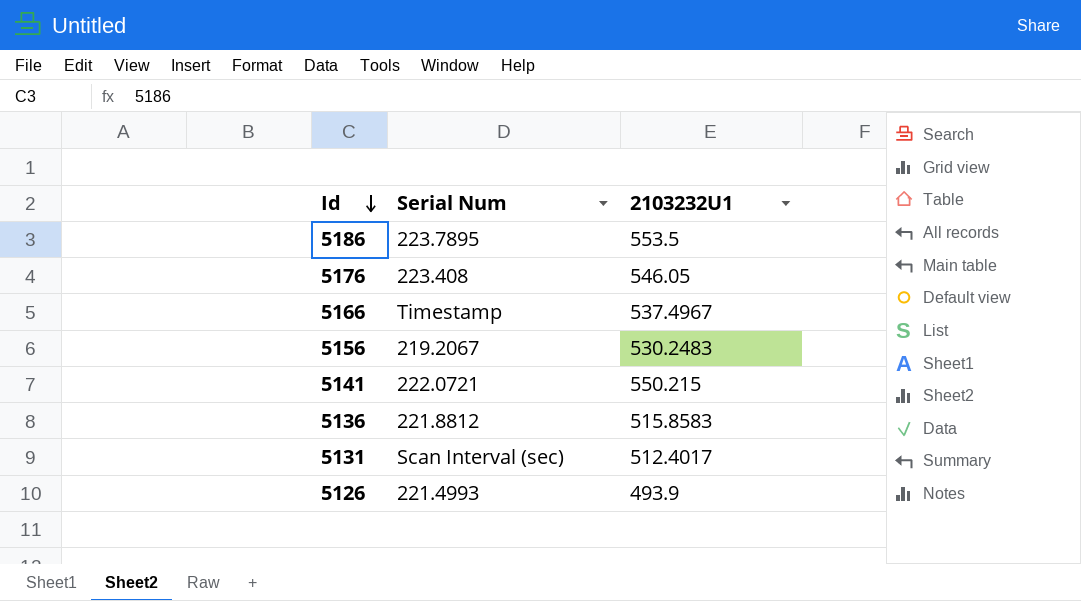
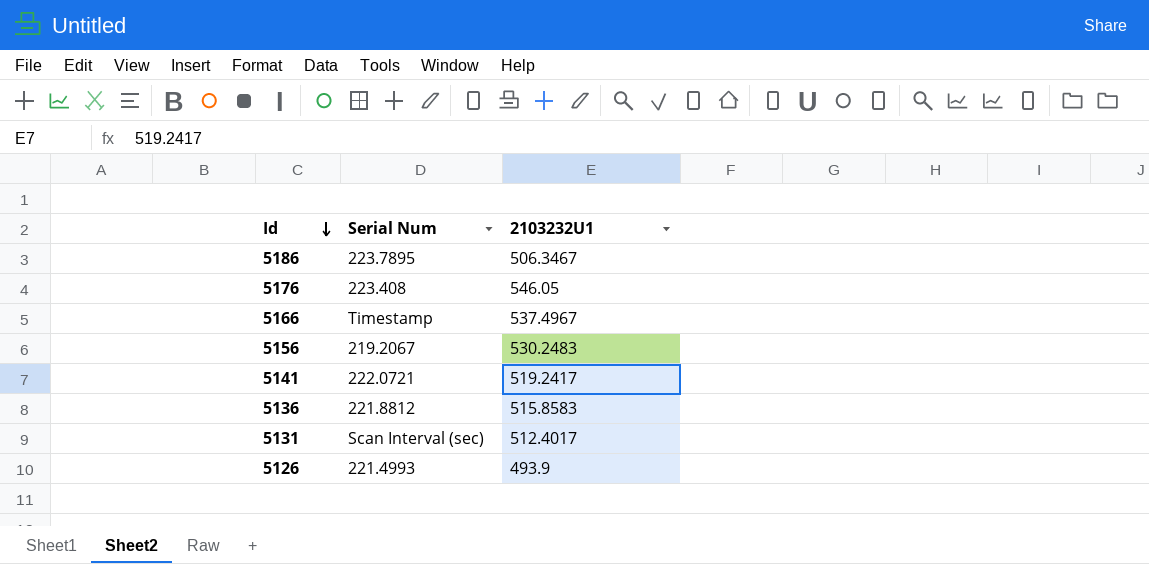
5186 | 2103232U1: 553.5 -> 506.3467
5141 | 2103232U1: 550.215 -> 519.2417

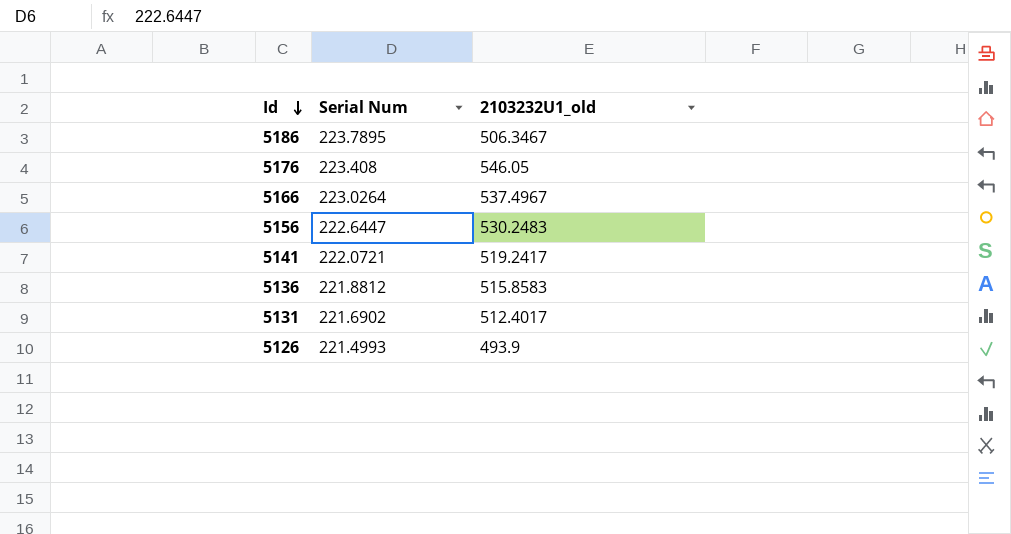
column name: 2103232U1 -> 2103232U1_old
5166 | Serial Num: Timestamp -> 223.0264
5156 | Serial Num: 219.2067 -> 222.6447
5131 | Serial Num: Scan Interval (sec) -> 221.6902

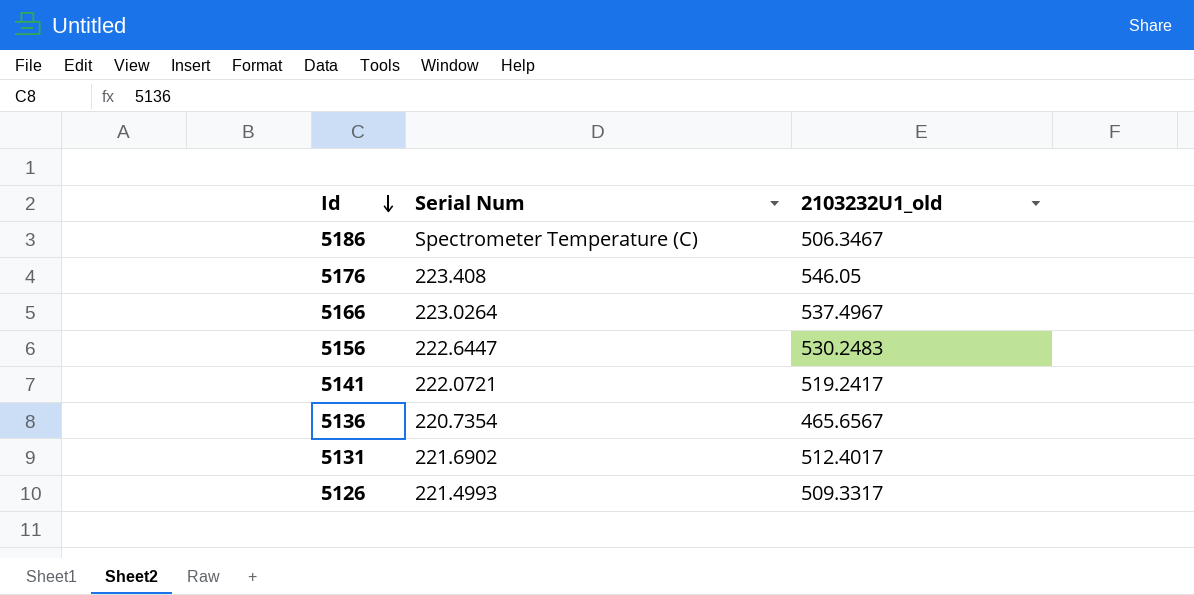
5186 | Serial Num: 223.7895 -> Spectrometer Temperature (C)
5136 | Serial Num: 221.8812 -> 220.7354
5136 | 2103232U1_old: 515.8583 -> 465.6567
5126 | 2103232U1_old: 493.9 -> 509.3317

